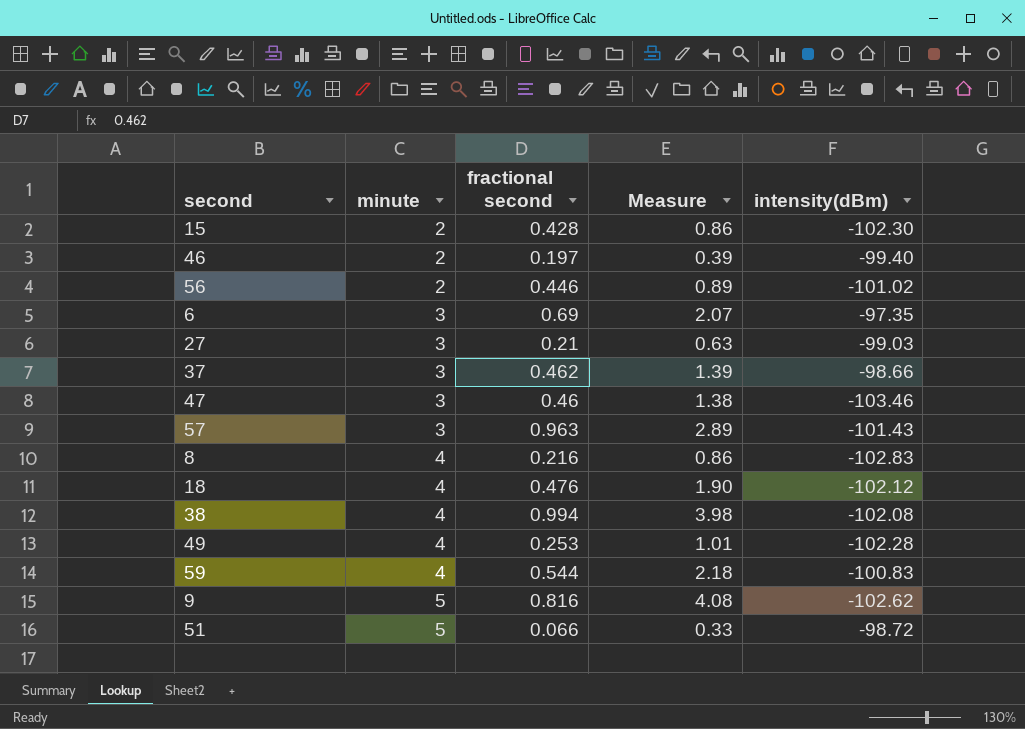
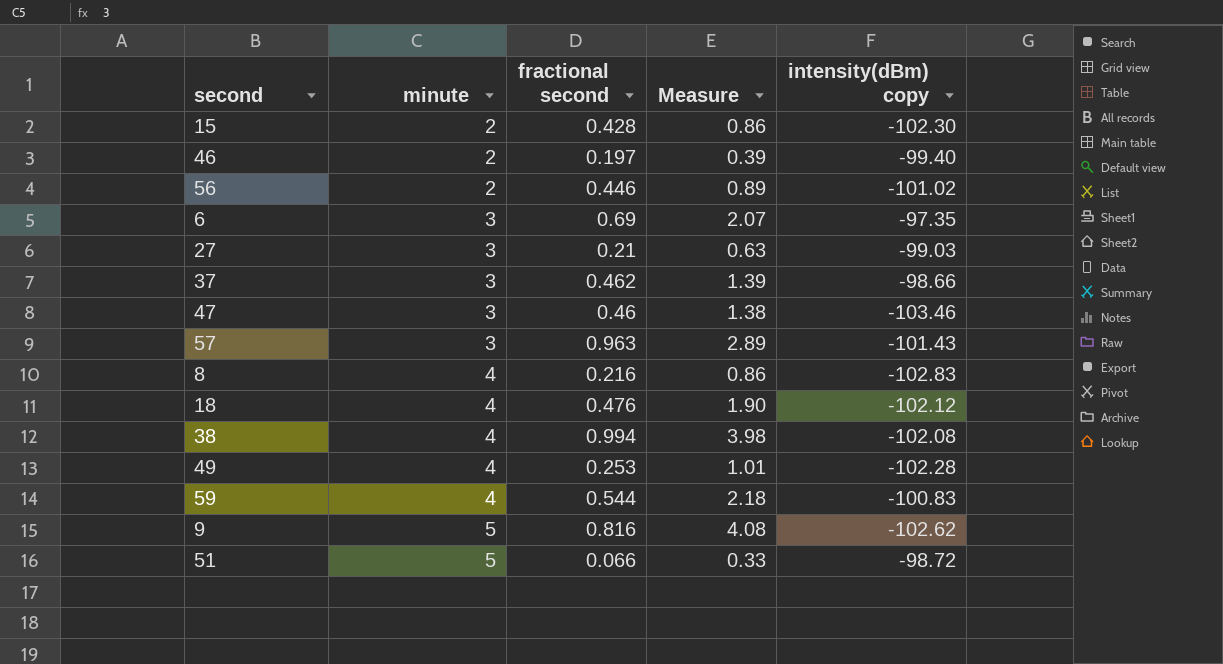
column name: intensity(dBm) -> intensity(dBm) copy

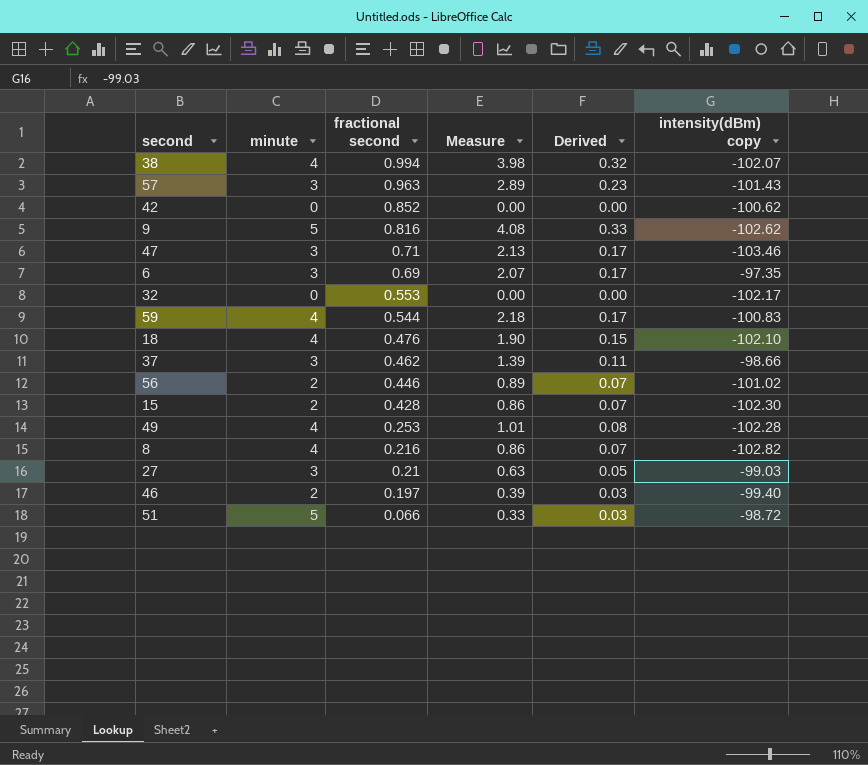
row order: minute ascending -> fractional second descending
column Derived | formula: none -> [Measure] * 0.08
38 | intensity(dBm) copy: -102.08 -> -102.07
row 42: none -> 0 | 0.852 | 0.00 | 0.00 | -100.62
47 | fractional second: 0.46 -> 0.71
47 | Measure: 1.38 -> 2.13
row 32: none -> 0 | 0.553 | 0.00 | 0.00 | -102.17
18 | intensity(dBm) copy: -102.12 -> -102.10
8 | intensity(dBm) copy: -102.83 -> -102.82

